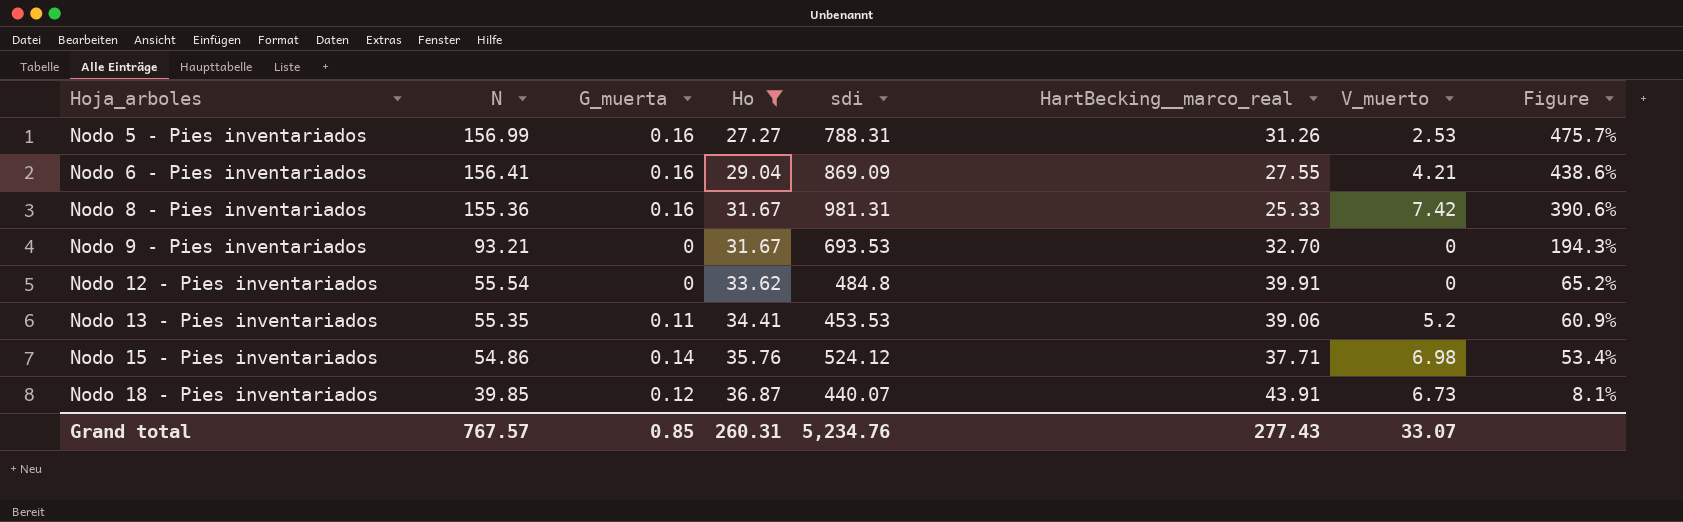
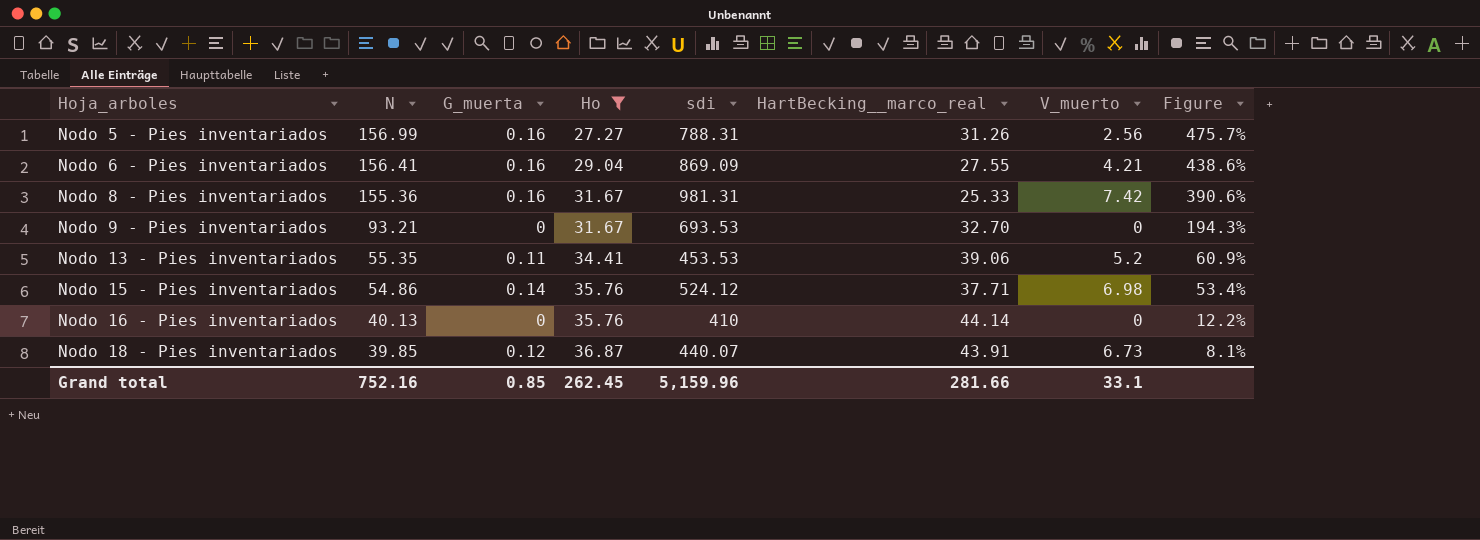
row Nodo 12 - Pies inventariados: 55.54 | 0 | 33.62 | 484.8 | 39.91 | 0 | 65.2% -> none
Nodo 5 - Pies inventariados | V_muerto: 2.53 -> 2.56
row Nodo 16 - Pies inventariados: none -> 40.13 | 0 | 35.76 | 410 | 44.14 | 0 | 12.2%
Grand total | N: 767.57 -> 752.16
Grand total | Ho: 260.31 -> 262.45
Grand total | sdi: 5,234.76 -> 5,159.96
Grand total | HartBecking__marco_real: 277.43 -> 281.66
Grand total | V_muerto: 33.07 -> 33.1

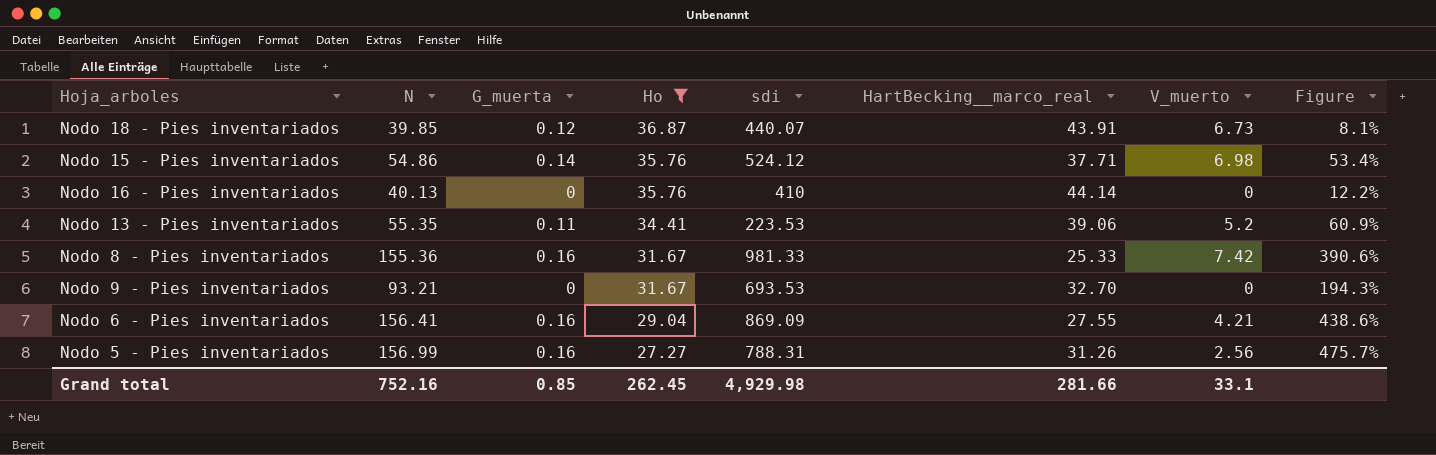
row order: Hoja_arboles ascending -> Ho descending
Nodo 13 - Pies inventariados | sdi: 453.53 -> 223.53
Nodo 8 - Pies inventariados | sdi: 981.31 -> 981.33
Grand total | sdi: 5,159.96 -> 4,929.98

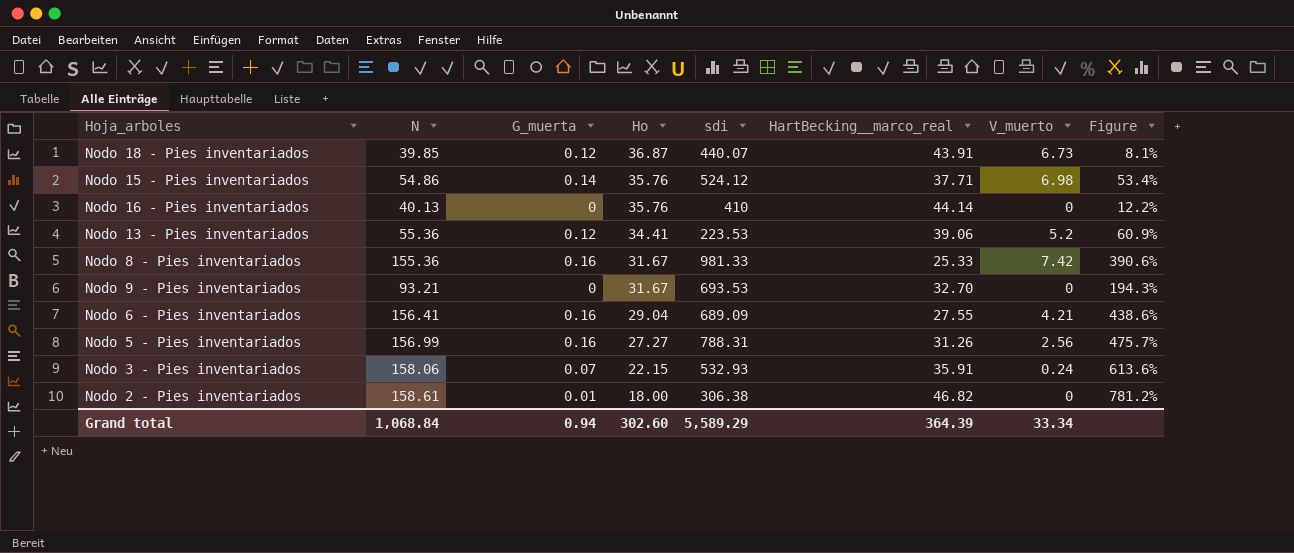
filter: Ho >= 27.27 -> none
Nodo 13 - Pies inventariados | N: 55.35 -> 55.36
Nodo 13 - Pies inventariados | G_muerta: 0.11 -> 0.12
Nodo 6 - Pies inventariados | sdi: 869.09 -> 689.09
Grand total | N: 752.16 -> 1,068.84
Grand total | G_muerta: 0.85 -> 0.94
Grand total | Ho: 262.45 -> 302.60
Grand total | sdi: 4,929.98 -> 5,589.29
Grand total | HartBecking__marco_real: 281.66 -> 364.39
Grand total | V_muerto: 33.1 -> 33.34

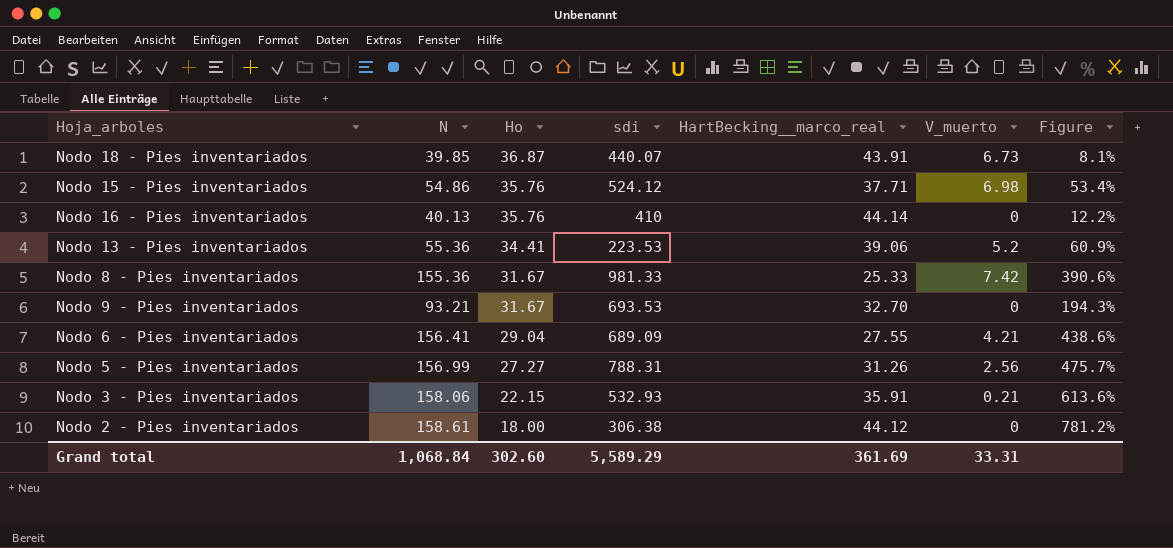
column G_muerta | position: 3 -> none
Nodo 3 - Pies inventariados | V_muerto: 0.24 -> 0.21
Nodo 2 - Pies inventariados | HartBecking__marco_real: 46.82 -> 44.12
Grand total | HartBecking__marco_real: 364.39 -> 361.69
Grand total | V_muerto: 33.34 -> 33.31

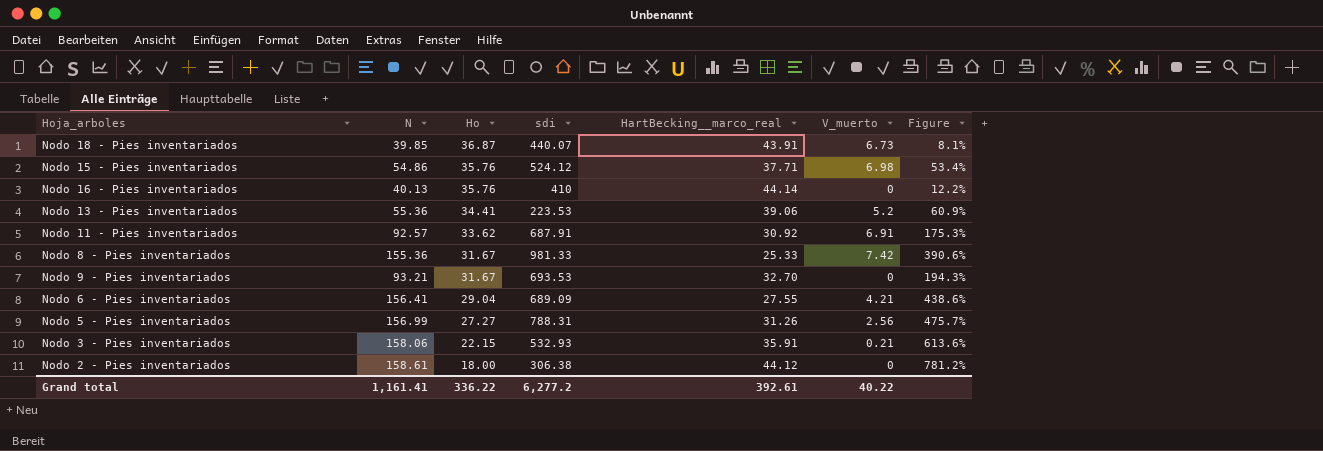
row Nodo 11 - Pies inventariados: none -> 92.57 | 33.62 | 687.91 | 30.92 | 6.91 | 175.3%
Grand total | N: 1,068.84 -> 1,161.41
Grand total | Ho: 302.60 -> 336.22
Grand total | sdi: 5,589.29 -> 6,277.2
Grand total | HartBecking__marco_real: 361.69 -> 392.61
Grand total | V_muerto: 33.31 -> 40.22

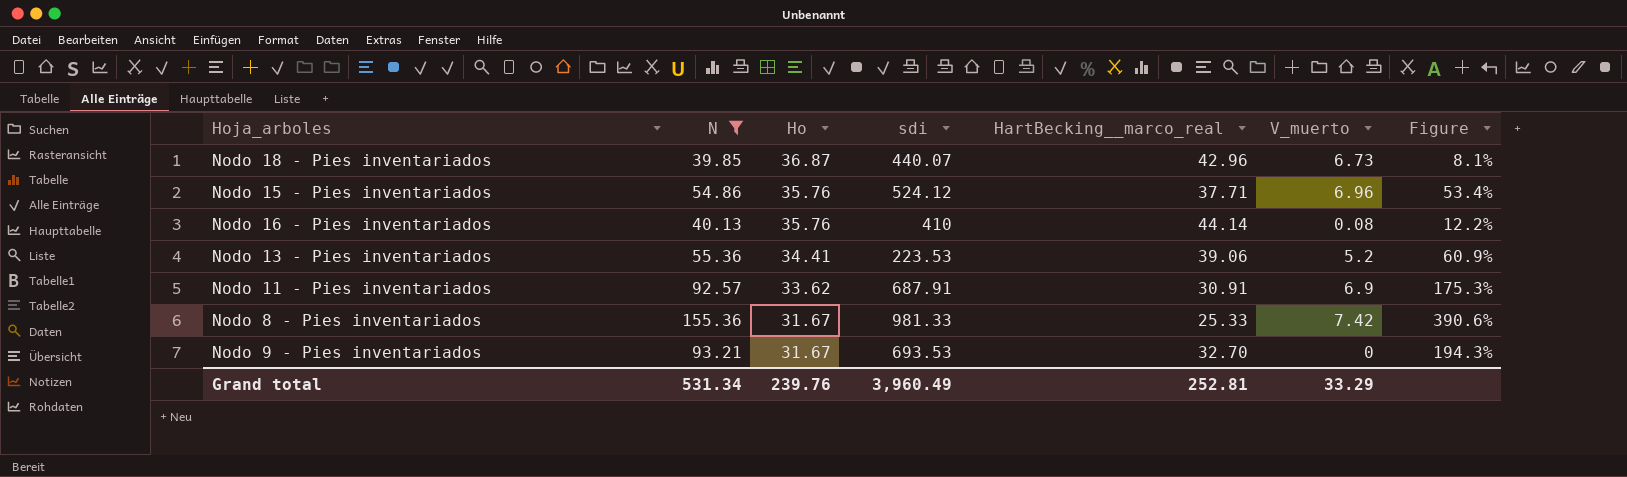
filter: none -> N <= 155.36
Nodo 18 - Pies inventariados | HartBecking__marco_real: 43.91 -> 42.96
Nodo 15 - Pies inventariados | V_muerto: 6.98 -> 6.96
Nodo 16 - Pies inventariados | V_muerto: 0 -> 0.08
Nodo 11 - Pies inventariados | HartBecking__marco_real: 30.92 -> 30.91
Nodo 11 - Pies inventariados | V_muerto: 6.91 -> 6.9
Grand total | N: 1,161.41 -> 531.34
Grand total | Ho: 336.22 -> 239.76
Grand total | sdi: 6,277.2 -> 3,960.49
Grand total | HartBecking__marco_real: 392.61 -> 252.81
Grand total | V_muerto: 40.22 -> 33.29

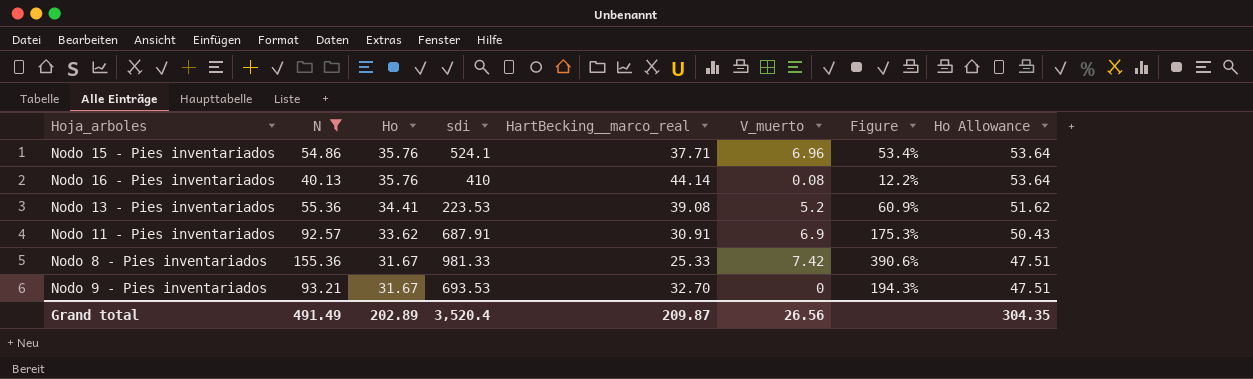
column Ho Allowance | formula: none -> [Ho] * 1.5
row Nodo 18 - Pies inventariados: 39.85 | 36.87 | 440.07 | 42.96 | 6.73 | 8.1% -> none
Nodo 15 - Pies inventariados | sdi: 524.12 -> 524.1
Nodo 13 - Pies inventariados | HartBecking__marco_real: 39.06 -> 39.08
Grand total | N: 531.34 -> 491.49
Grand total | Ho: 239.76 -> 202.89
Grand total | sdi: 3,960.49 -> 3,520.4
Grand total | HartBecking__marco_real: 252.81 -> 209.87
Grand total | V_muerto: 33.29 -> 26.56

